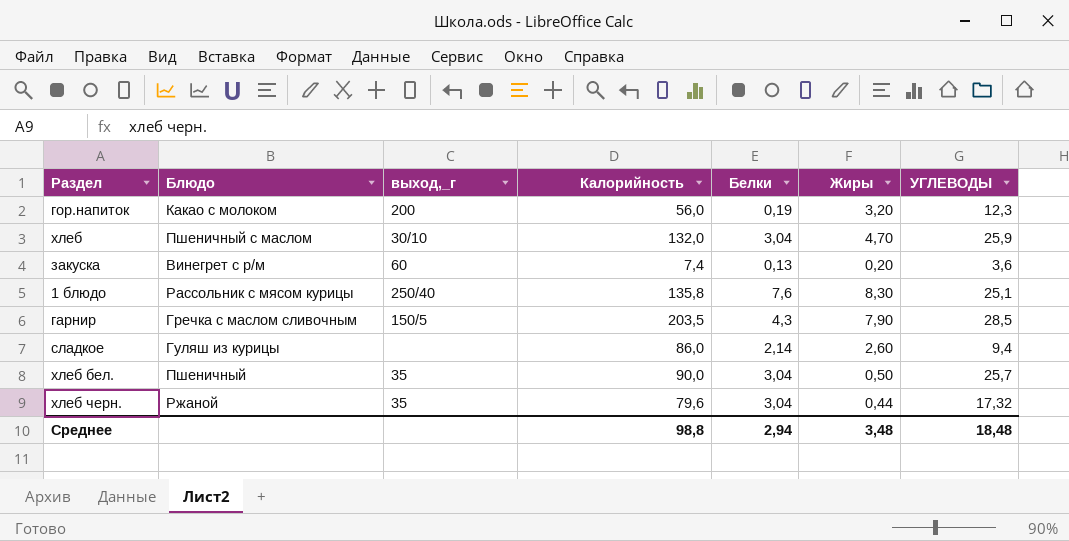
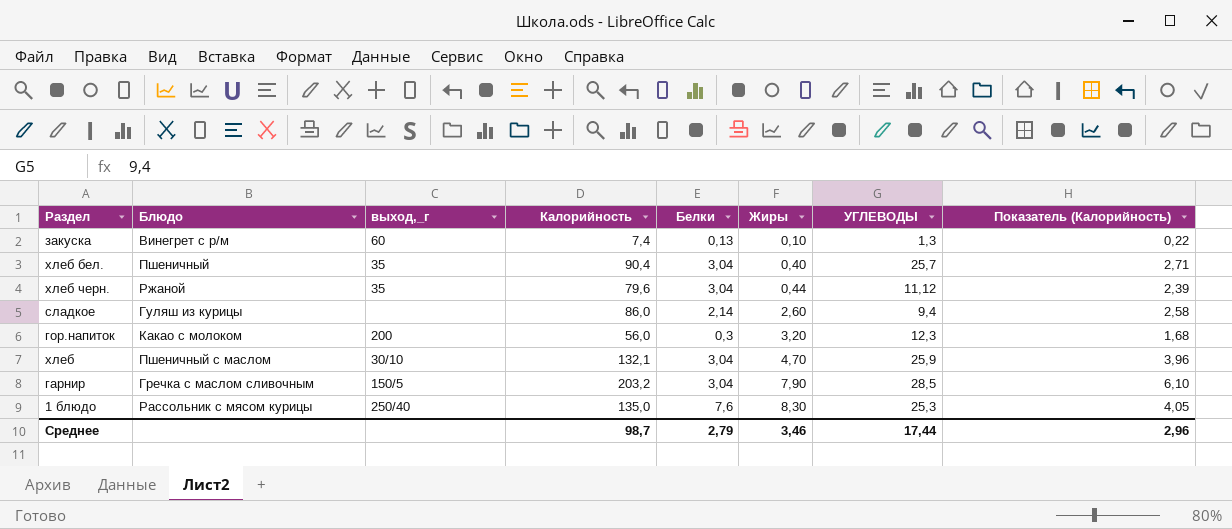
row order: none -> Жиры ascending
column Показатель (Калорийность) | formula: none -> [Калорийность] * 0,03
закуска | Жиры: 0,20 -> 0,10
закуска | УГЛЕВОДЫ: 3,6 -> 1,3
хлеб бел. | Калорийность: 90,0 -> 90,4
хлеб бел. | Жиры: 0,50 -> 0,40
хлеб черн. | УГЛЕВОДЫ: 17,32 -> 11,12
гор.напиток | Белки: 0,19 -> 0,3
хлеб | Калорийность: 132,0 -> 132,1
гарнир | Калорийность: 203,5 -> 203,2
гарнир | Белки: 4,3 -> 3,04
1 блюдо | Калорийность: 135,8 -> 135,0
1 блюдо | УГЛЕВОДЫ: 25,1 -> 25,3
Среднее | Калорийность: 98,8 -> 98,7
Среднее | Белки: 2,94 -> 2,79
Среднее | Жиры: 3,48 -> 3,46
Среднее | УГЛЕВОДЫ: 18,48 -> 17,44

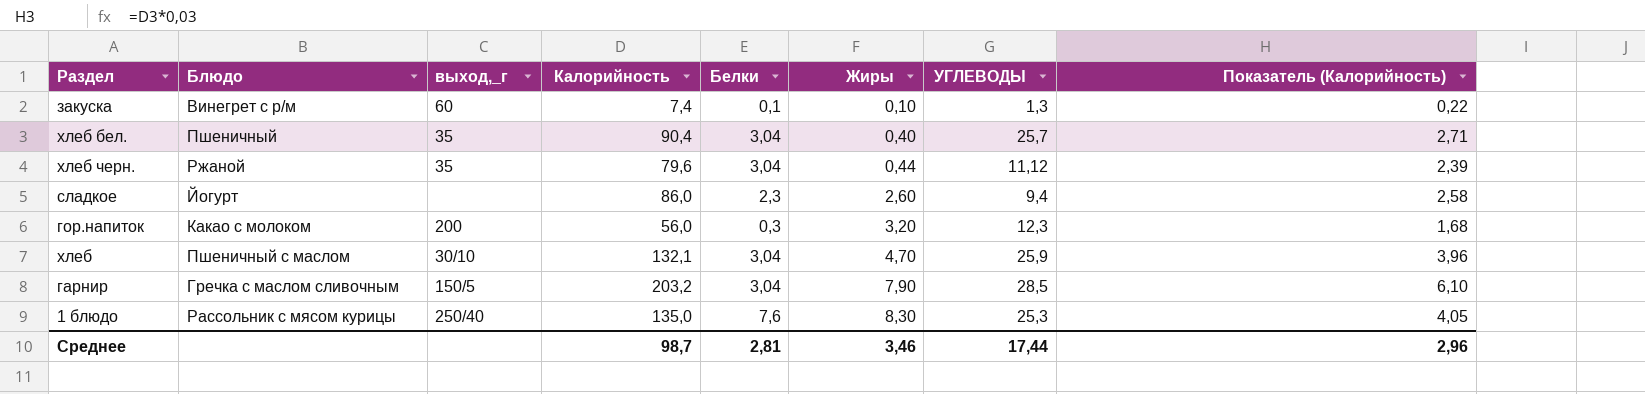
закуска | Белки: 0,13 -> 0,1
сладкое | Блюдо: Гуляш из курицы -> Йогурт
сладкое | Белки: 2,14 -> 2,3
Среднее | Белки: 2,79 -> 2,81

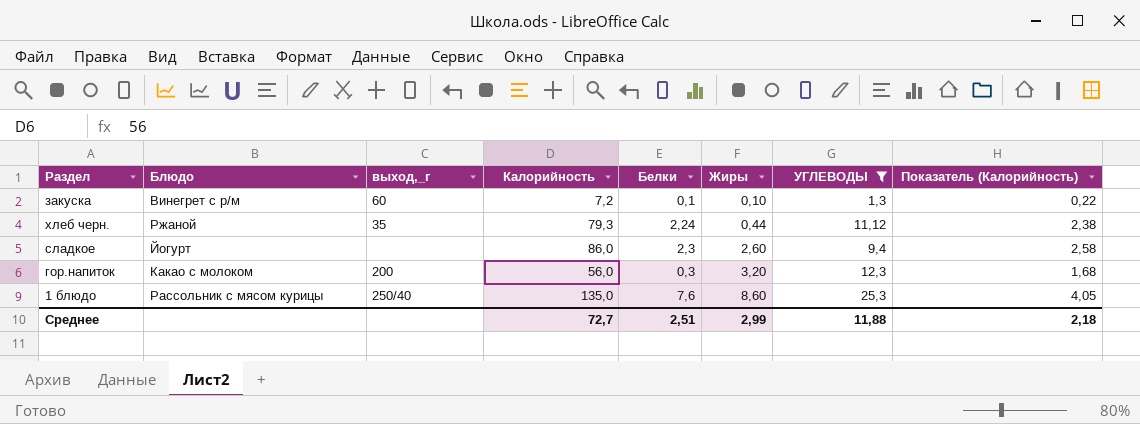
filter: none -> УГЛЕВОДЫ <= 25,3
закуска | Калорийность: 7,4 -> 7,2
хлеб черн. | Калорийность: 79,6 -> 79,3
хлеб черн. | Белки: 3,04 -> 2,24
хлеб черн. | Показатель (Калорийность): 2,39 -> 2,38
1 блюдо | Жиры: 8,30 -> 8,60
Среднее | Калорийность: 98,7 -> 72,7
Среднее | Белки: 2,81 -> 2,51
Среднее | Жиры: 3,46 -> 2,99
Среднее | УГЛЕВОДЫ: 17,44 -> 11,88
Среднее | Показатель (Калорийность): 2,96 -> 2,18

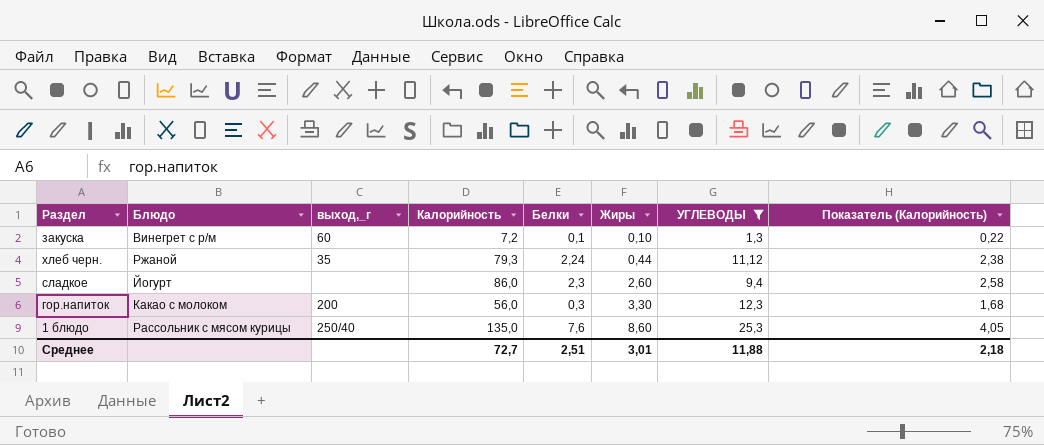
гор.напиток | Жиры: 3,20 -> 3,30
Среднее | Жиры: 2,99 -> 3,01

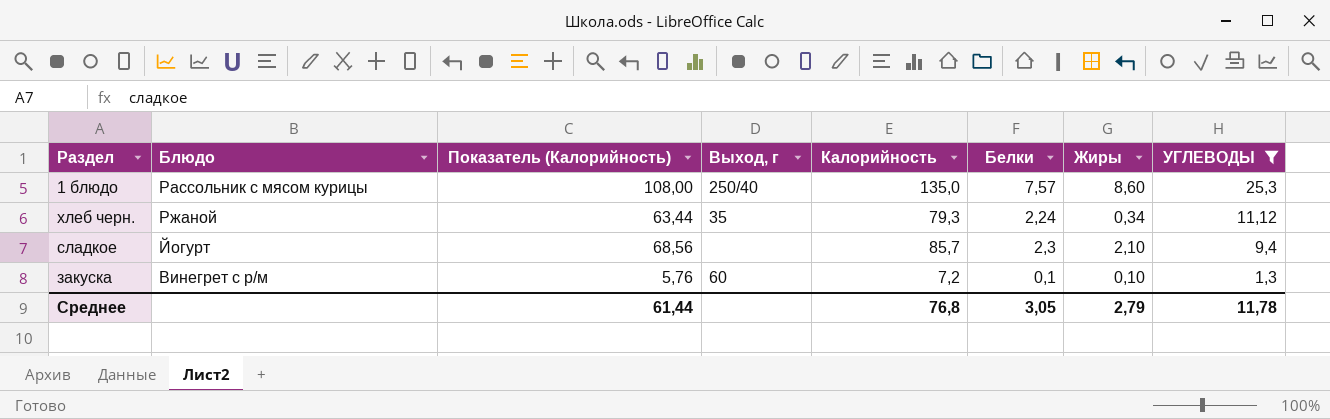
row order: Жиры ascending -> УГЛЕВОДЫ descending
column Показатель (Калорийность) | formula: [Калорийность] * 0,03 -> [Калорийность] * 0,8
column Показатель (Калорийность) | position: 8 -> 3
column name: выход,_г -> Выход, г
row гор.напиток: Какао с молоком | 200 | 56,0 | 0,3 | 3,30 | 12,3 | 1,68 -> none
1 блюдо | Белки: 7,6 -> 7,57
хлеб черн. | Жиры: 0,44 -> 0,34
сладкое | Калорийность: 86,0 -> 85,7
сладкое | Жиры: 2,60 -> 2,10
Среднее | Показатель (Калорийность): 2,18 -> 61,44
Среднее | Калорийность: 72,7 -> 76,8
Среднее | Белки: 2,51 -> 3,05
Среднее | Жиры: 3,01 -> 2,79
Среднее | УГЛЕВОДЫ: 11,88 -> 11,78

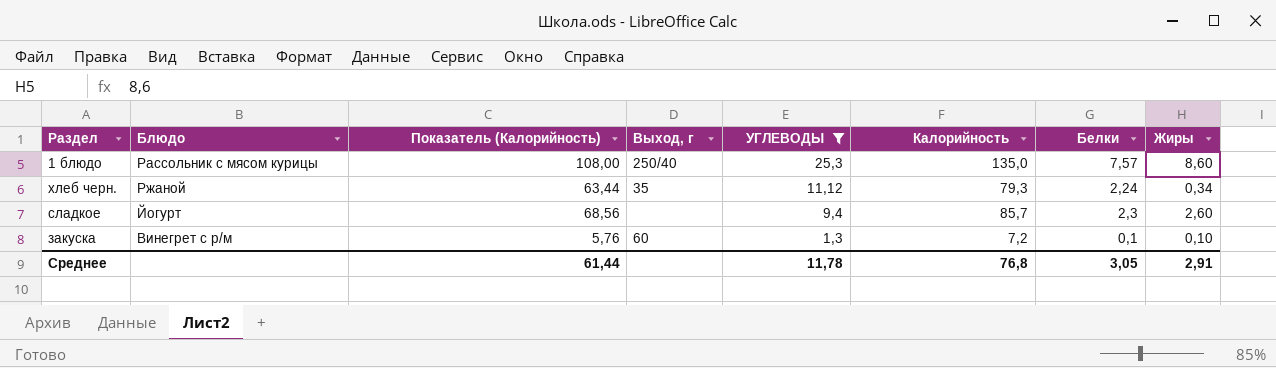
column УГЛЕВОДЫ | position: 8 -> 5
сладкое | Жиры: 2,10 -> 2,60
Среднее | Жиры: 2,79 -> 2,91

